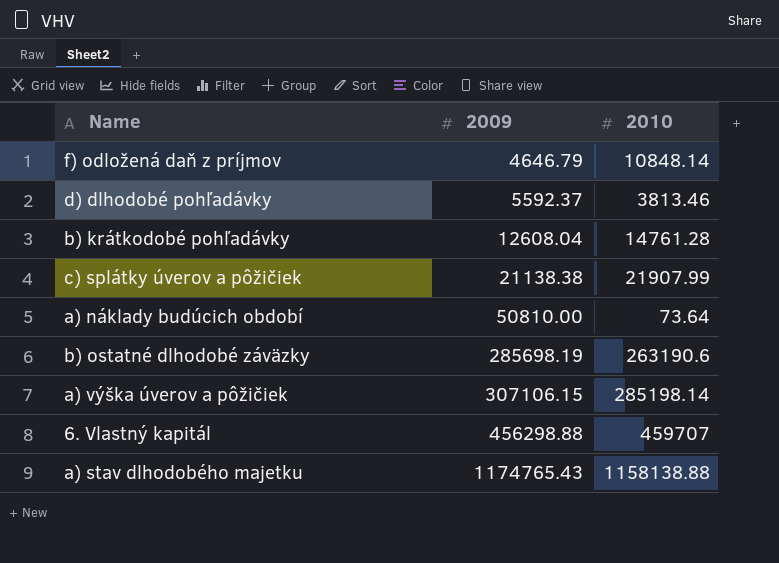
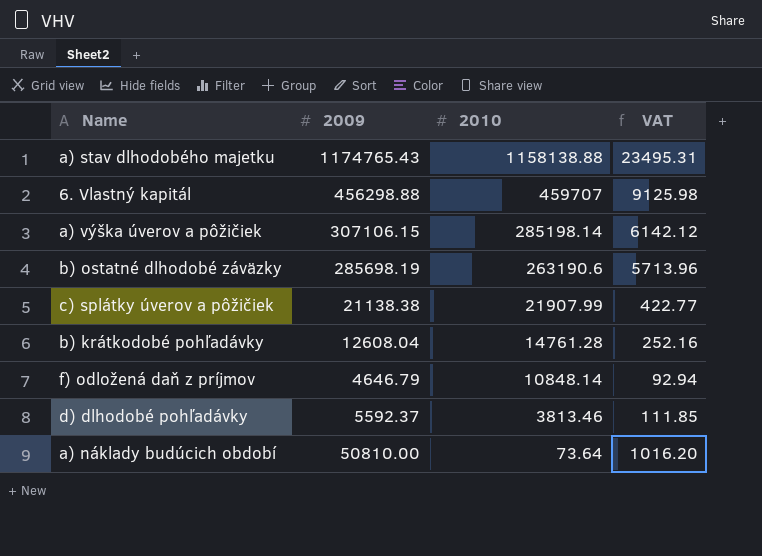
row order: 2009 ascending -> 2010 descending
column VAT | formula: none -> [2009] * 0.02

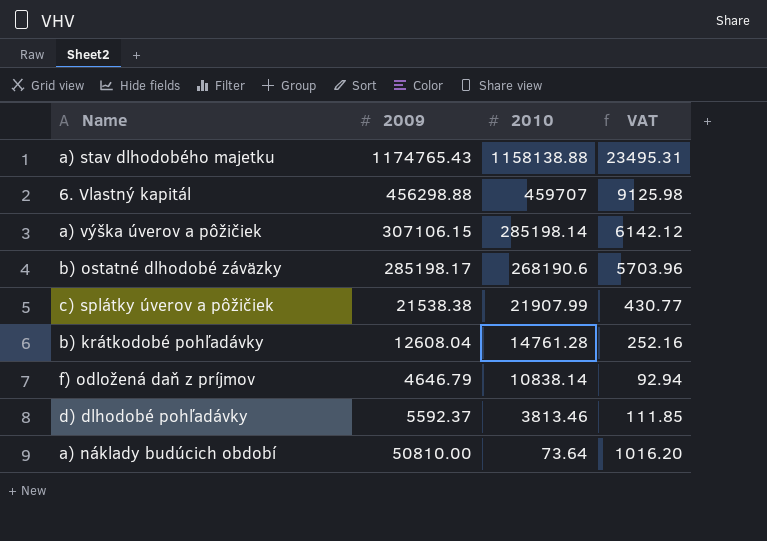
b) ostatné dlhodobé záväzky | 2009: 285698.19 -> 285198.17
b) ostatné dlhodobé záväzky | 2010: 263190.6 -> 268190.6
b) ostatné dlhodobé záväzky | VAT: 5713.96 -> 5703.96
c) splátky úverov a pôžičiek | 2009: 21138.38 -> 21538.38
c) splátky úverov a pôžičiek | VAT: 422.77 -> 430.77
f) odložená daň z príjmov | 2010: 10848.14 -> 10838.14

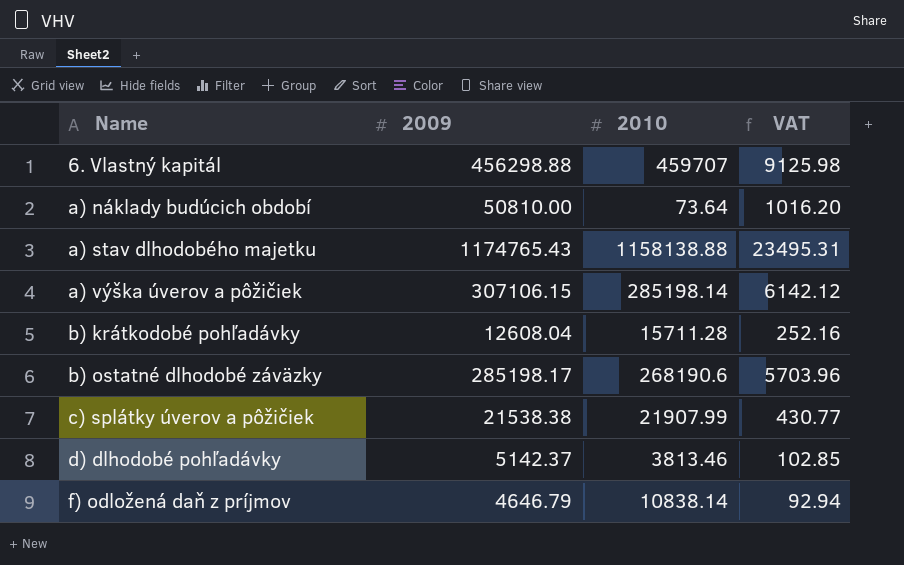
row order: 2010 descending -> Name ascending
b) krátkodobé pohľadávky | 2010: 14761.28 -> 15711.28
d) dlhodobé pohľadávky | 2009: 5592.37 -> 5142.37
d) dlhodobé pohľadávky | VAT: 111.85 -> 102.85

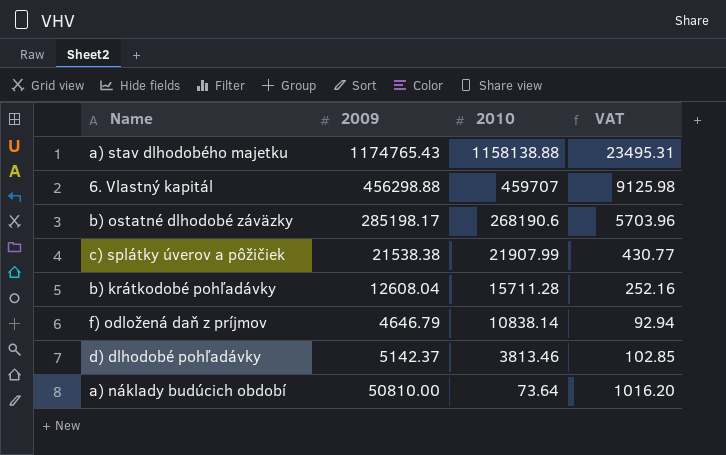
row order: Name ascending -> 2010 descending
row a) výška úverov a pôžičiek: 307106.15 | 285198.14 | 6142.12 -> none

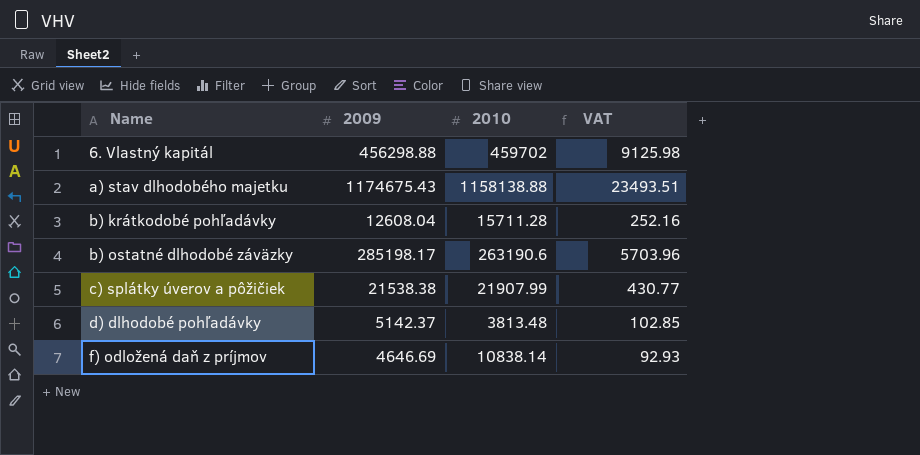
row order: 2010 descending -> Name ascending
row a) náklady budúcich období: 50810.00 | 73.64 | 1016.20 -> none
6. Vlastný kapitál | 2010: 459707 -> 459702
a) stav dlhodobého majetku | 2009: 1174765.43 -> 1174675.43
a) stav dlhodobého majetku | VAT: 23495.31 -> 23493.51
b) ostatné dlhodobé záväzky | 2010: 268190.6 -> 263190.6
d) dlhodobé pohľadávky | 2010: 3813.46 -> 3813.48
f) odložená daň z príjmov | 2009: 4646.79 -> 4646.69
f) odložená daň z príjmov | VAT: 92.94 -> 92.93

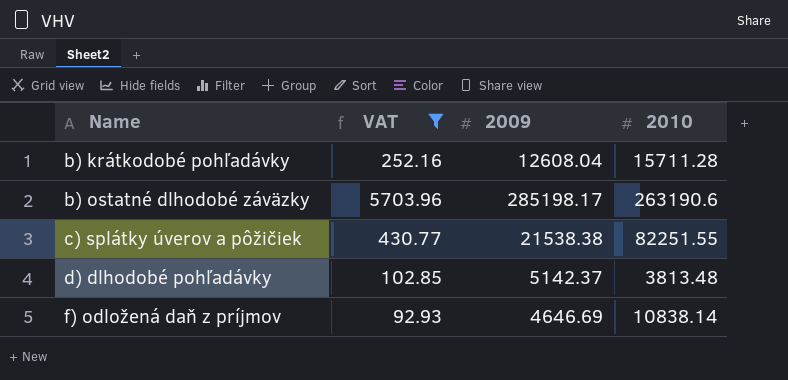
filter: none -> VAT <= 5703.96
column VAT | position: 4 -> 2
c) splátky úverov a pôžičiek | 2010: 21907.99 -> 82251.55

